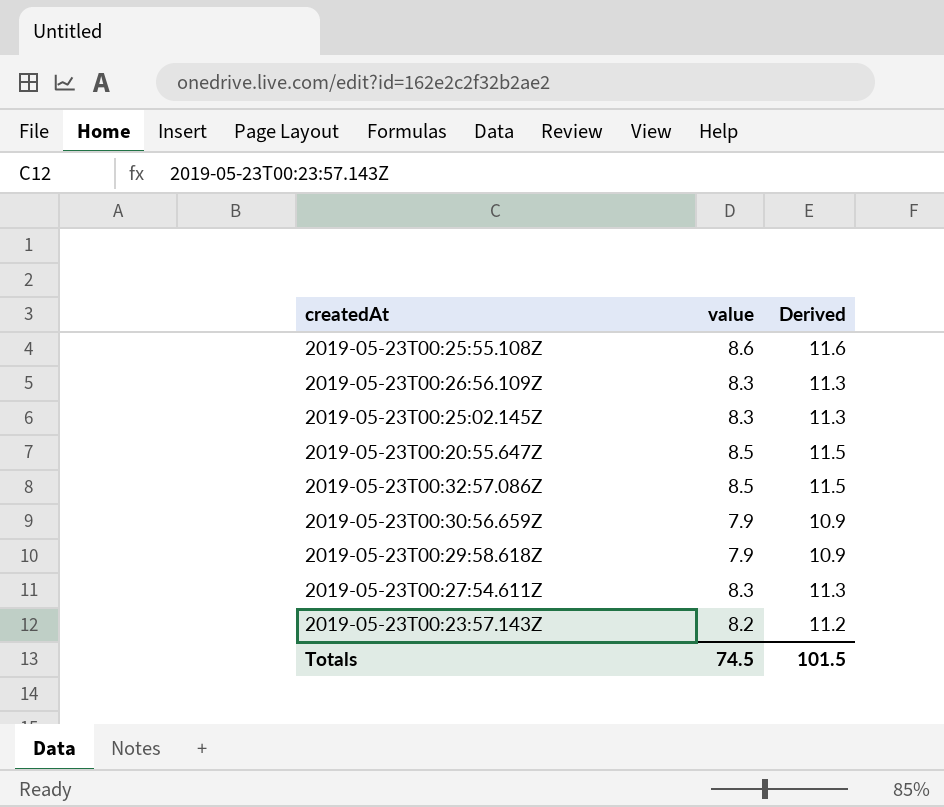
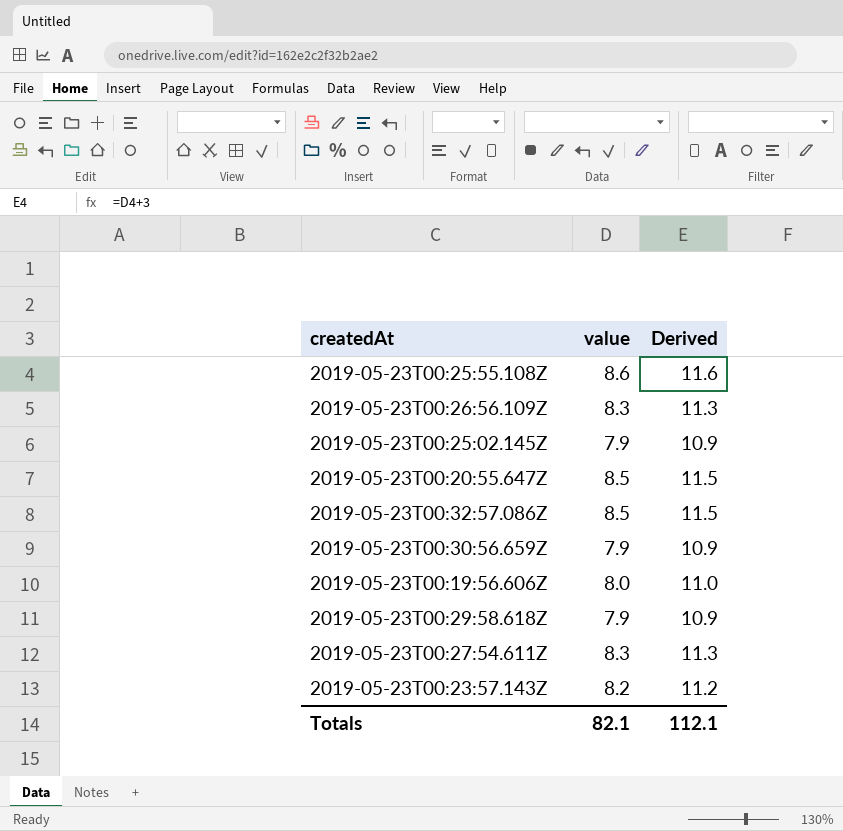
2019-05-23T00:25:02.145Z | value: 8.3 -> 7.9
2019-05-23T00:25:02.145Z | Derived: 11.3 -> 10.9
row 2019-05-23T00:19:56.606Z: none -> 8.0 | 11.0
Totals | value: 74.5 -> 82.1
Totals | Derived: 101.5 -> 112.1

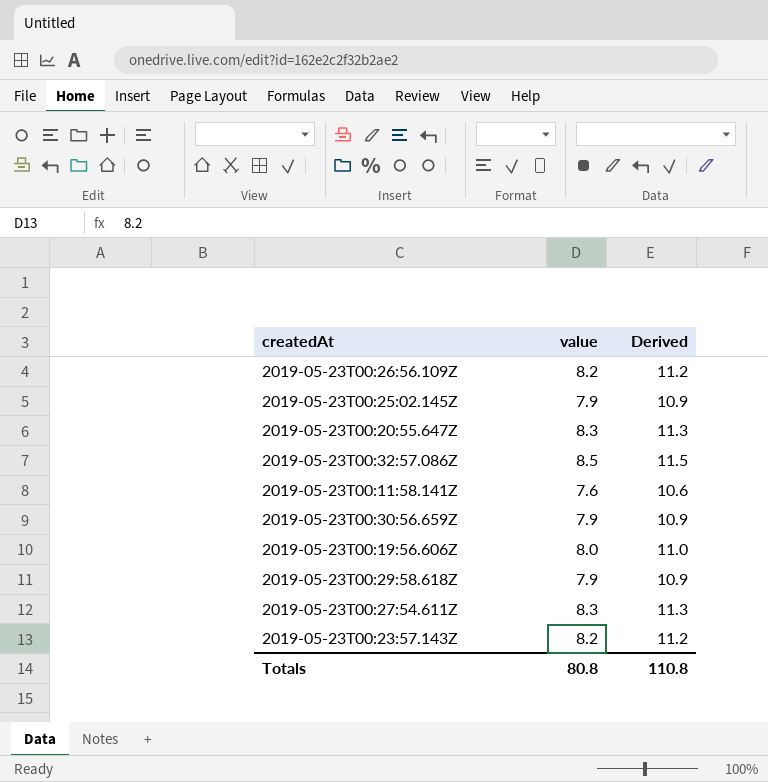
row 2019-05-23T00:25:55.108Z: 8.6 | 11.6 -> none
2019-05-23T00:26:56.109Z | value: 8.3 -> 8.2
2019-05-23T00:26:56.109Z | Derived: 11.3 -> 11.2
2019-05-23T00:20:55.647Z | value: 8.5 -> 8.3
2019-05-23T00:20:55.647Z | Derived: 11.5 -> 11.3
row 2019-05-23T00:11:58.141Z: none -> 7.6 | 10.6
Totals | value: 82.1 -> 80.8
Totals | Derived: 112.1 -> 110.8

